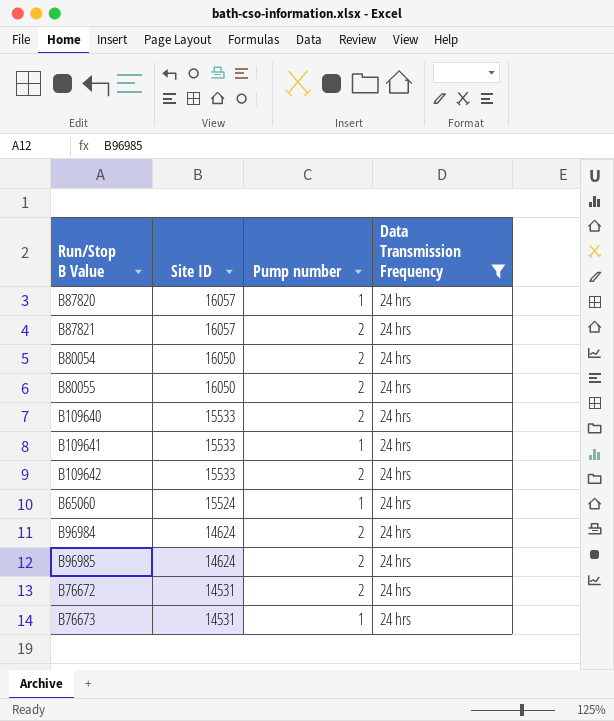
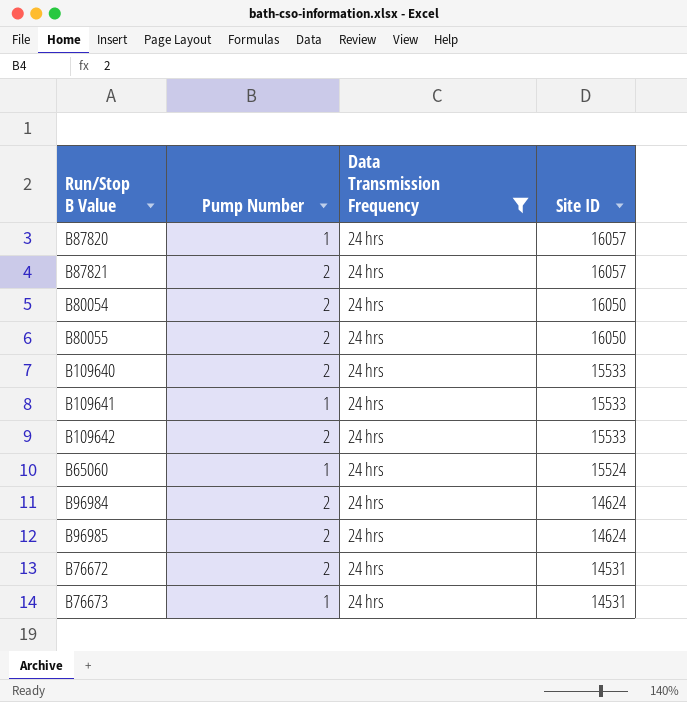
column name: Pump number -> Pump Number
column Site ID | position: 2 -> 4

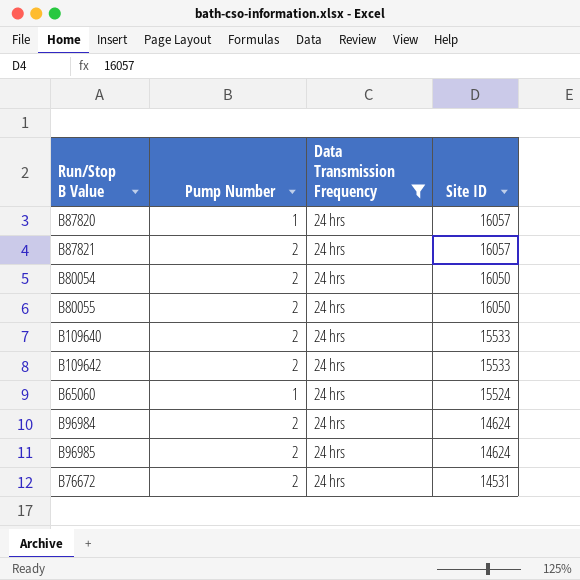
row B109641: 1 | 24 hrs | 15533 -> none
row B76673: 1 | 24 hrs | 14531 -> none

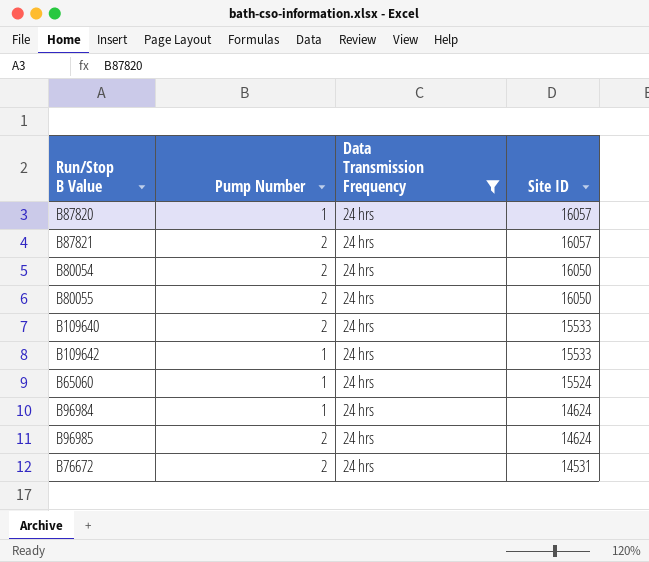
B109642 | Pump Number: 2 -> 1
B96984 | Pump Number: 2 -> 1

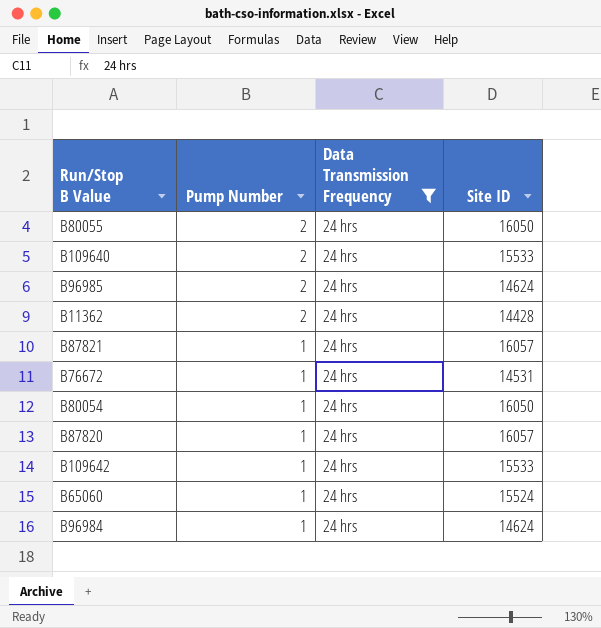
row order: Site ID descending -> Pump Number descending
row B11362: none -> 2 | 24 hrs | 14428
B87821 | Pump Number: 2 -> 1
B76672 | Pump Number: 2 -> 1
B80054 | Pump Number: 2 -> 1

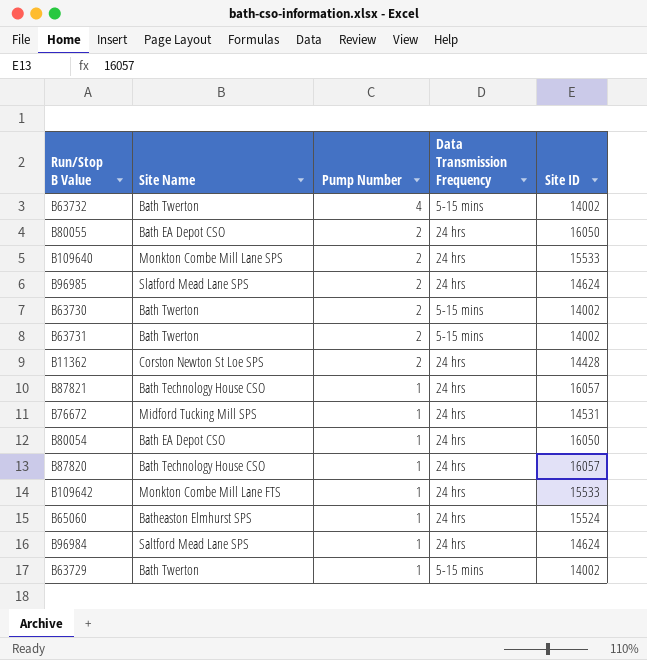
filter: Data Transmission Frequency = 24 hrs -> none
column Site Name | position: none -> 2

